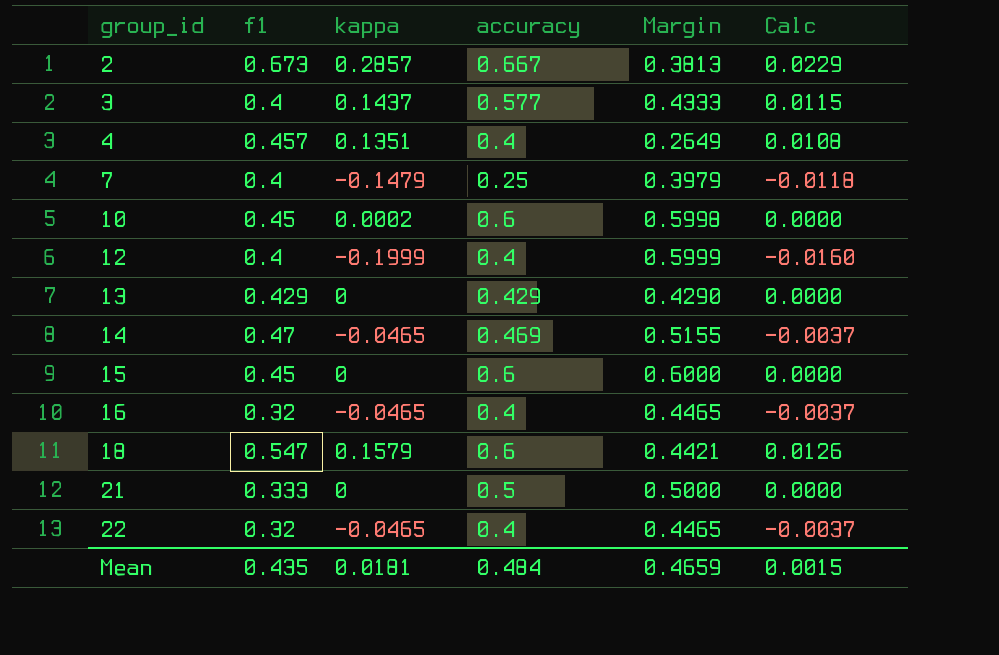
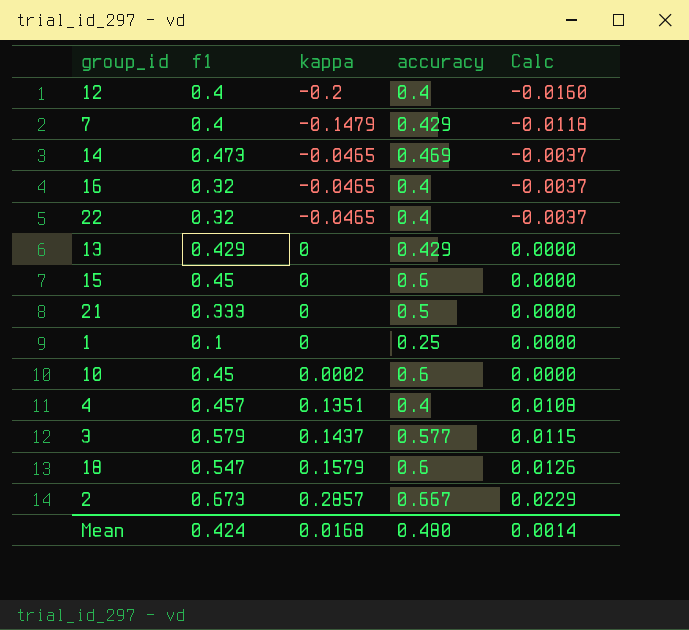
row order: group_id ascending -> kappa ascending
column Margin | formula: [accuracy] - [kappa] -> none
12 | kappa: -0.1999 -> -0.2
7 | accuracy: 0.25 -> 0.429
14 | f1: 0.47 -> 0.473
row 1: none -> 0.1 | 0 | 0.25 | 0.0000
3 | f1: 0.4 -> 0.579
Mean | f1: 0.435 -> 0.424
Mean | kappa: 0.0181 -> 0.0168
Mean | accuracy: 0.484 -> 0.480
Mean | Calc: 0.0015 -> 0.0014

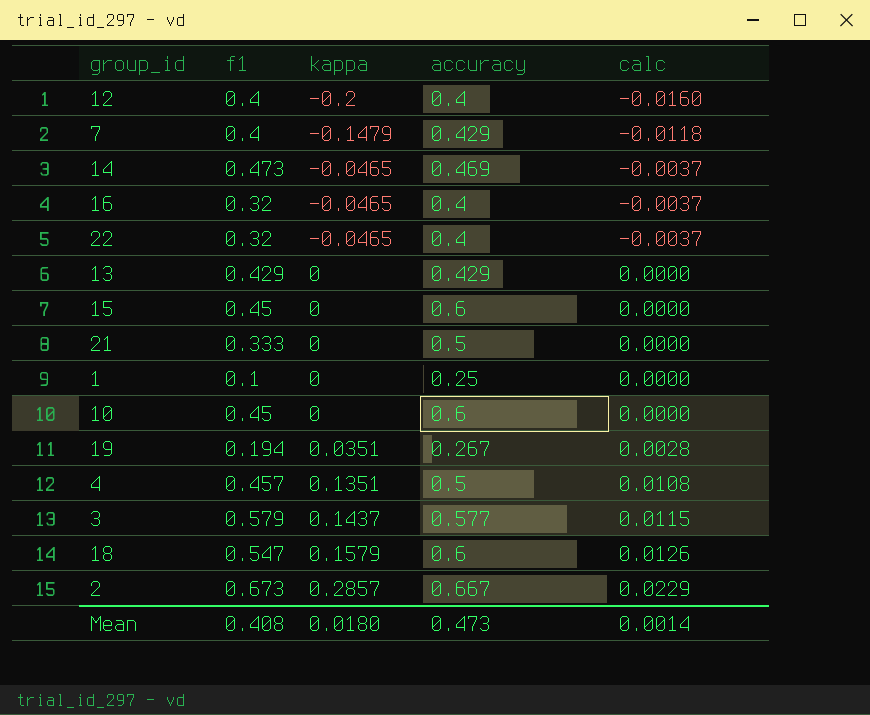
column name: Calc -> calc
10 | kappa: 0.0002 -> 0
row 19: none -> 0.194 | 0.0351 | 0.267 | 0.0028
4 | accuracy: 0.4 -> 0.5
Mean | f1: 0.424 -> 0.408
Mean | kappa: 0.0168 -> 0.0180
Mean | accuracy: 0.480 -> 0.473

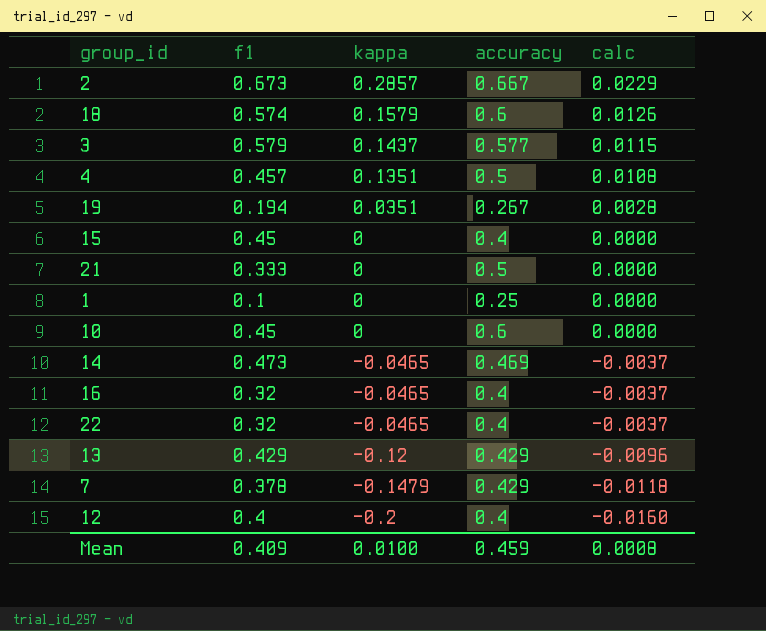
row order: kappa ascending -> kappa descending
18 | f1: 0.547 -> 0.574
15 | accuracy: 0.6 -> 0.4
13 | kappa: 0 -> -0.12
13 | calc: 0.0000 -> -0.0096
7 | f1: 0.4 -> 0.378
Mean | f1: 0.408 -> 0.409
Mean | kappa: 0.0180 -> 0.0100
Mean | accuracy: 0.473 -> 0.459
Mean | calc: 0.0014 -> 0.0008

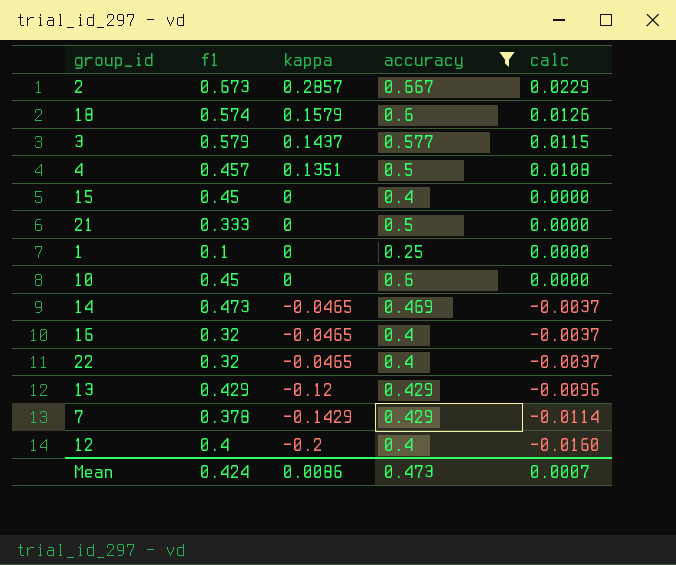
filter: none -> accuracy != 0.267
7 | kappa: -0.1479 -> -0.1429
7 | calc: -0.0118 -> -0.0114
Mean | f1: 0.409 -> 0.424
Mean | kappa: 0.0100 -> 0.0086
Mean | accuracy: 0.459 -> 0.473
Mean | calc: 0.0008 -> 0.0007

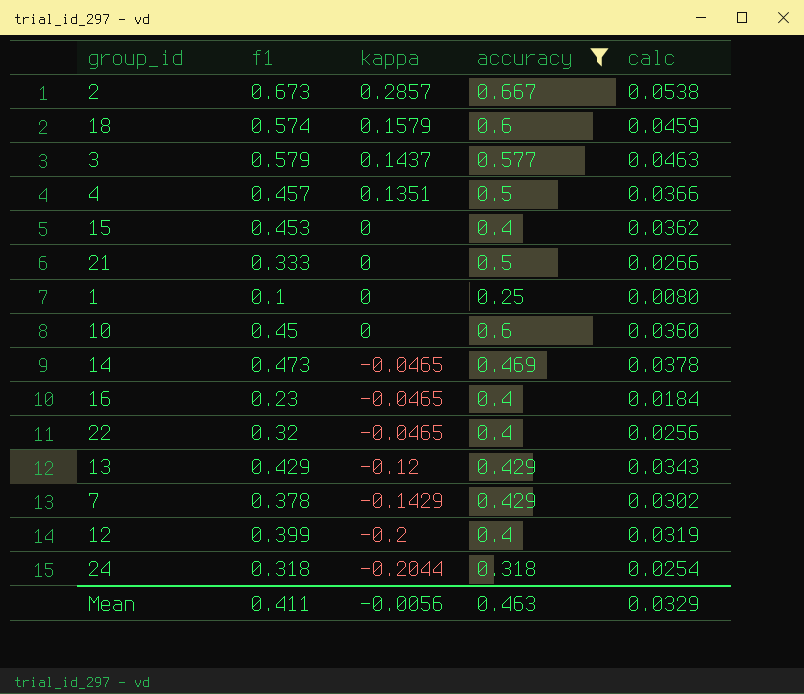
column calc | formula: [kappa] * 0.08 -> [f1] * 0.08
15 | f1: 0.45 -> 0.453
16 | f1: 0.32 -> 0.23
12 | f1: 0.4 -> 0.399
row 24: none -> 0.318 | -0.2044 | 0.318 | 0.0254
Mean | f1: 0.424 -> 0.411
Mean | kappa: 0.0086 -> -0.0056
Mean | accuracy: 0.473 -> 0.463
Mean | calc: 0.0007 -> 0.0329

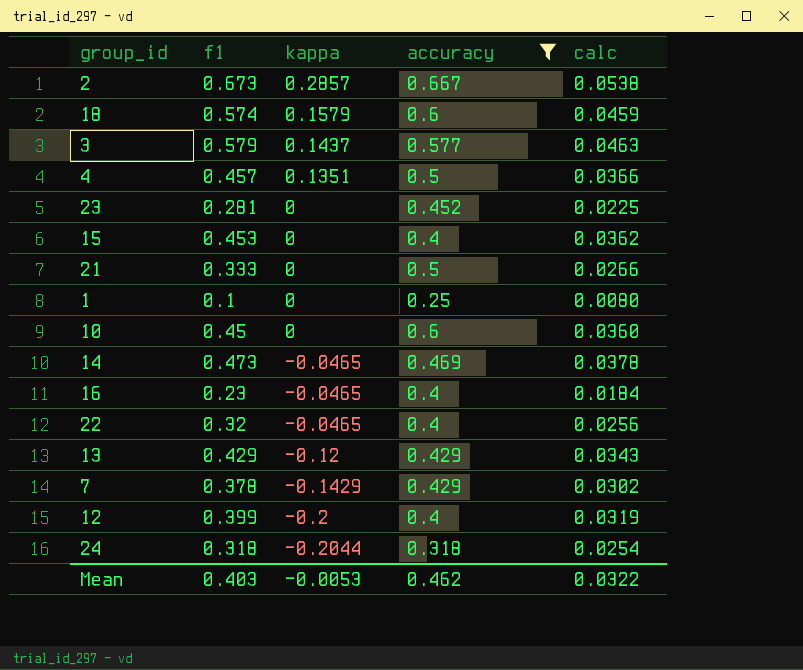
row 23: none -> 0.281 | 0 | 0.452 | 0.0225
Mean | f1: 0.411 -> 0.403
Mean | kappa: -0.0056 -> -0.0053
Mean | accuracy: 0.463 -> 0.462
Mean | calc: 0.0329 -> 0.0322

